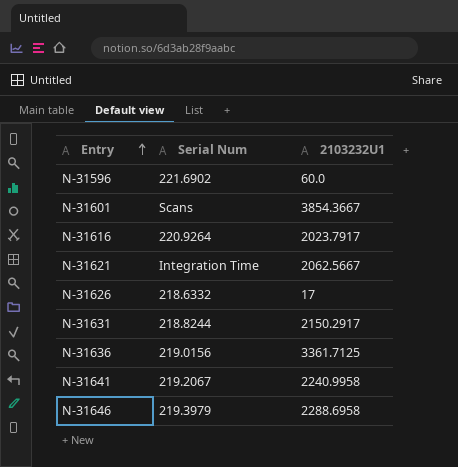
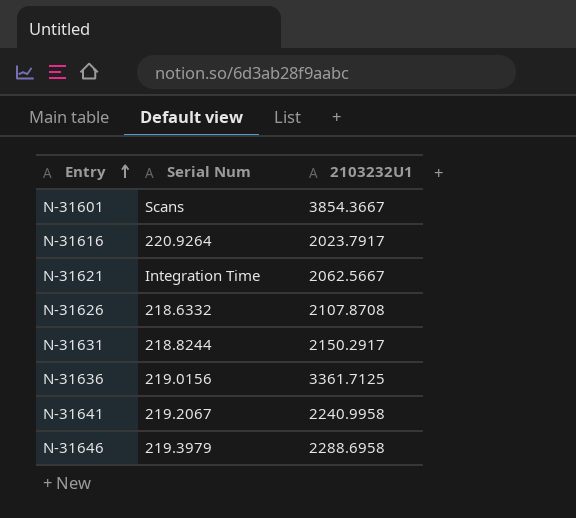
row N-31596: 221.6902 | 60.0 -> none
N-31626 | 2103232U1: 17 -> 2107.8708

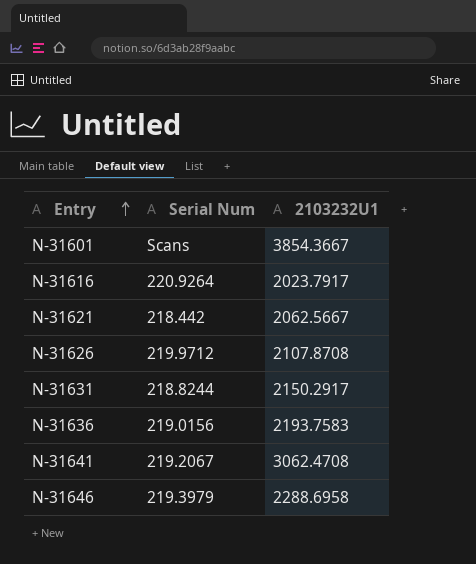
N-31621 | Serial Num: Integration Time -> 218.442
N-31626 | Serial Num: 218.6332 -> 219.9712
N-31636 | 2103232U1: 3361.7125 -> 2193.7583
N-31641 | 2103232U1: 2240.9958 -> 3062.4708

